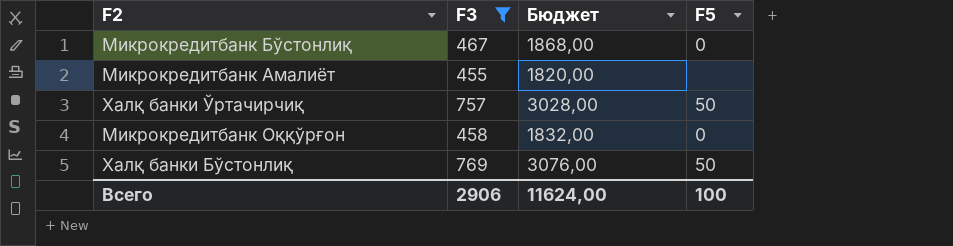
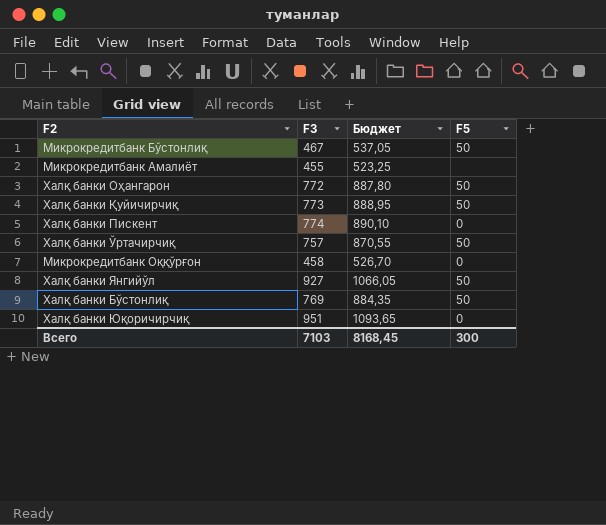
filter: F3 <= 769 -> none
column Бюджет | formula: [F3] * 4 -> [F3] * 1,15
Микрокредитбанк Бўстонлиқ | F5: 0 -> 50
Всего | F3: 2906 -> 7103
Всего | Бюджет: 11624,00 -> 8168,45
Всего | F5: 100 -> 300

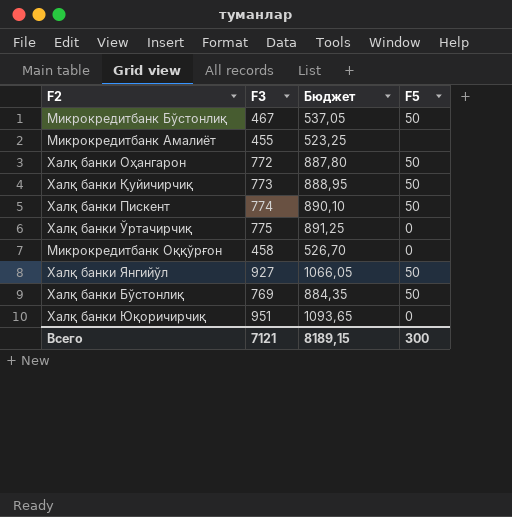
Халқ банки Пискент | F5: 0 -> 50
Халқ банки Ўртачирчиқ | F3: 757 -> 775
Халқ банки Ўртачирчиқ | Бюджет: 870,55 -> 891,25
Халқ банки Ўртачирчиқ | F5: 50 -> 0
Всего | F3: 7103 -> 7121
Всего | Бюджет: 8168,45 -> 8189,15

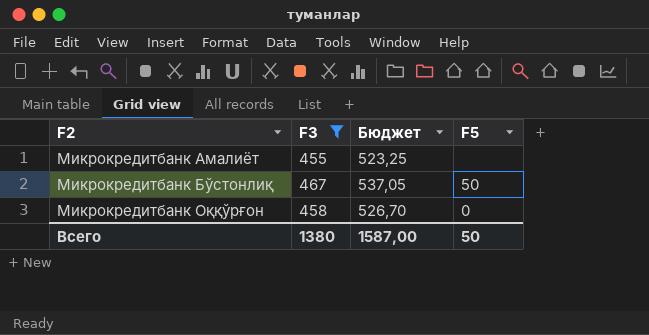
filter: none -> F3 <= 467
row order: none -> F2 ascending
Всего | F3: 7121 -> 1380
Всего | Бюджет: 8189,15 -> 1587,00
Всего | F5: 300 -> 50

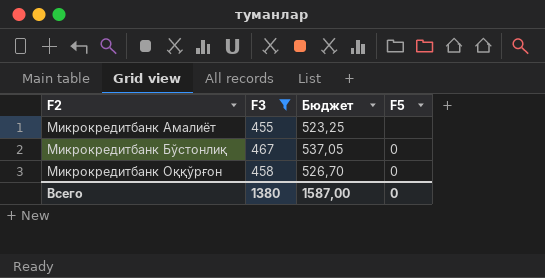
Микрокредитбанк Бўстонлиқ | F5: 50 -> 0
Всего | F5: 50 -> 0

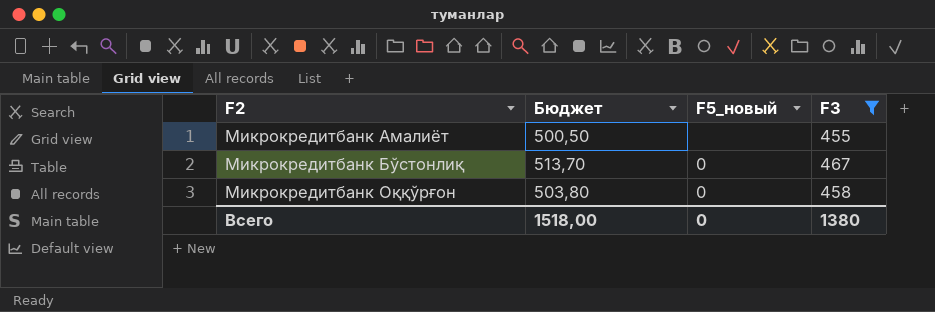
column Бюджет | formula: [F3] * 1,15 -> [F3] * 1,1
column name: F5 -> F5_новый
column F3 | position: 2 -> 4
Всего | Бюджет: 1587,00 -> 1518,00

